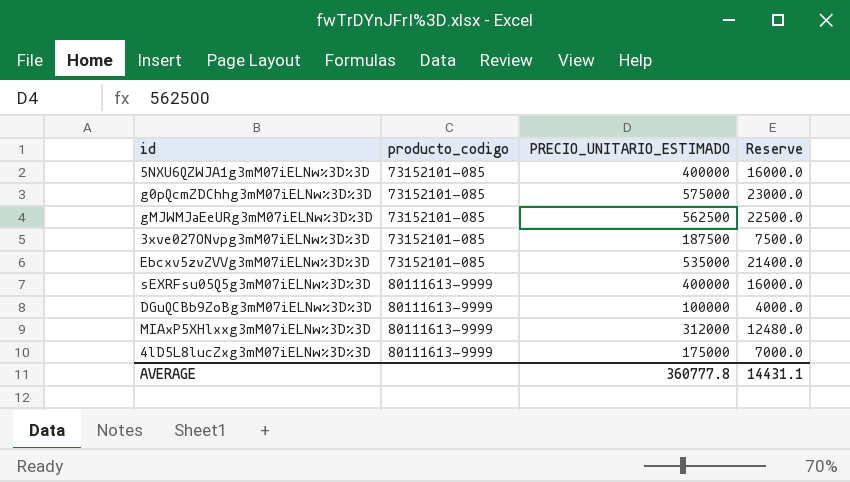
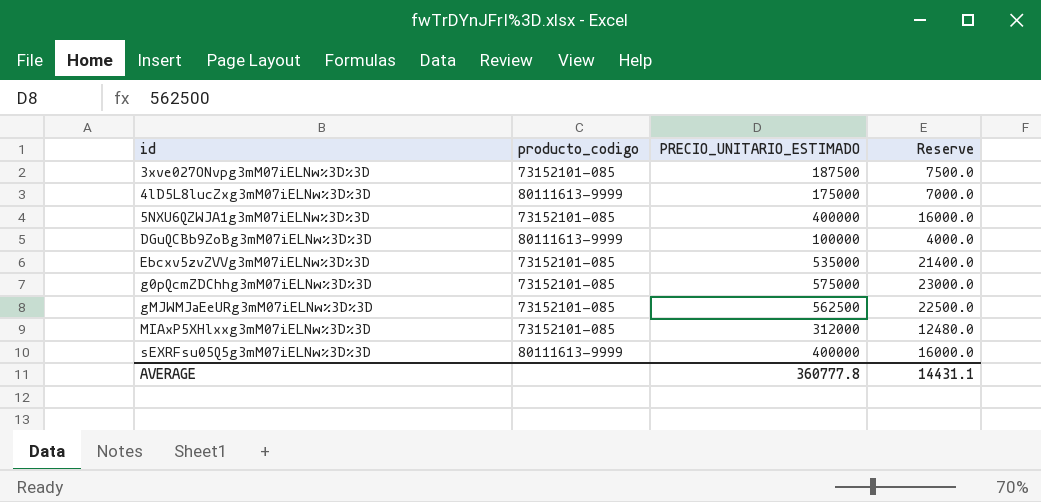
row order: producto_codigo ascending -> id ascending
MIAxP5XHlxxg3mM07iELNw%3D%3D | producto_codigo: 80111613-9999 -> 73152101-085

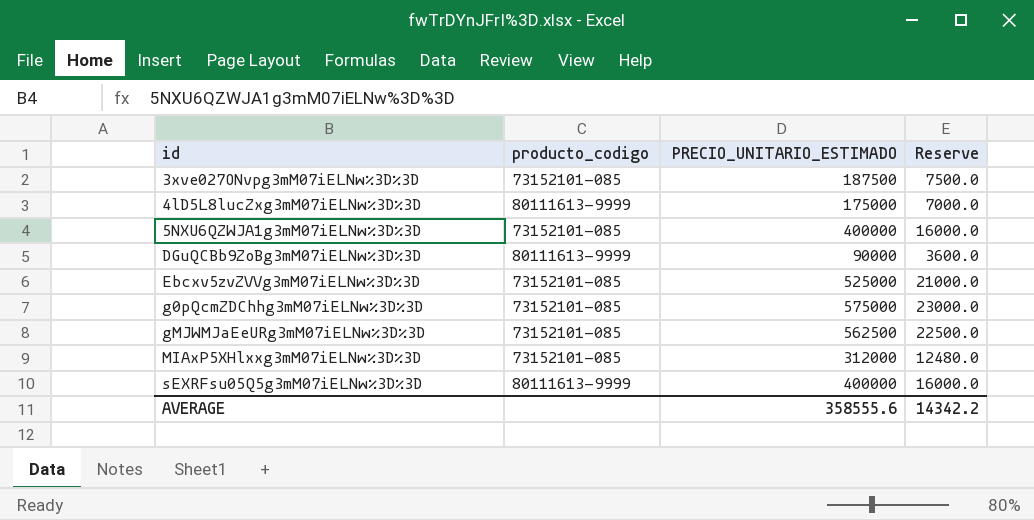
DGuQCBb9ZoBg3mM07iELNw%3D%3D | PRECIO_UNITARIO_ESTIMADO: 100000 -> 90000
DGuQCBb9ZoBg3mM07iELNw%3D%3D | Reserve: 4000.0 -> 3600.0
Ebcxv5zvZVVg3mM07iELNw%3D%3D | PRECIO_UNITARIO_ESTIMADO: 535000 -> 525000
Ebcxv5zvZVVg3mM07iELNw%3D%3D | Reserve: 21400.0 -> 21000.0
AVERAGE | PRECIO_UNITARIO_ESTIMADO: 360777.8 -> 358555.6
AVERAGE | Reserve: 14431.1 -> 14342.2

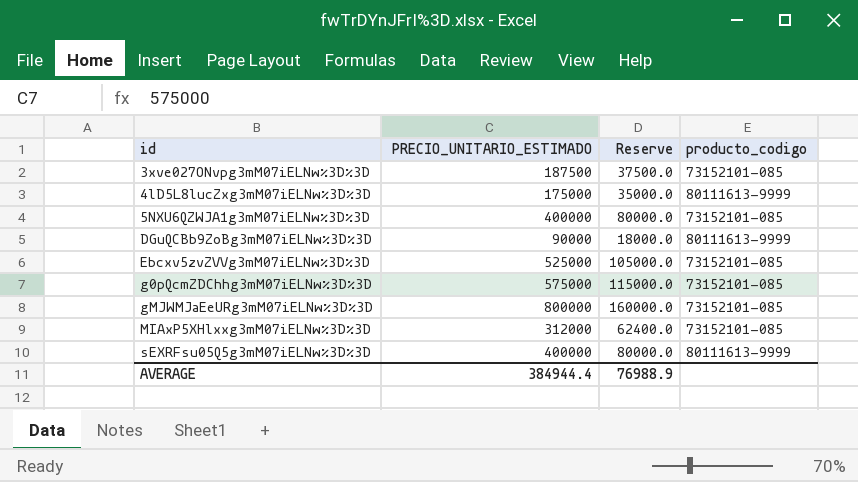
column Reserve | formula: [PRECIO_UNITARIO_ESTIMADO] * 0.04 -> [PRECIO_UNITARIO_ESTIMADO] * 0.2
column producto_codigo | position: 2 -> 4
gMJWMJaEeURg3mM07iELNw%3D%3D | PRECIO_UNITARIO_ESTIMADO: 562500 -> 800000
AVERAGE | PRECIO_UNITARIO_ESTIMADO: 358555.6 -> 384944.4
AVERAGE | Reserve: 14342.2 -> 76988.9

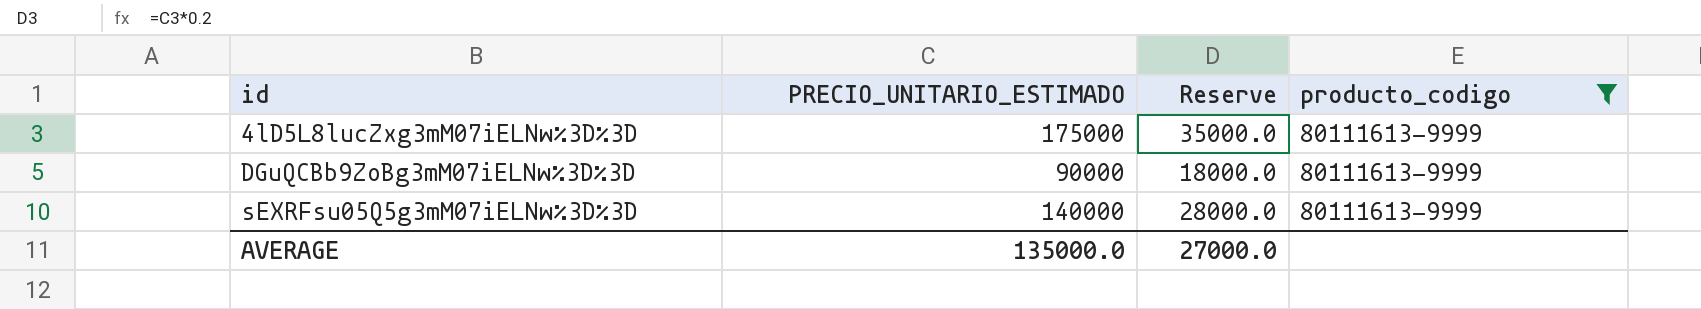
filter: none -> producto_codigo = 80111613-9999
sEXRFsu05Q5g3mM07iELNw%3D%3D | PRECIO_UNITARIO_ESTIMADO: 400000 -> 140000
sEXRFsu05Q5g3mM07iELNw%3D%3D | Reserve: 80000.0 -> 28000.0
AVERAGE | PRECIO_UNITARIO_ESTIMADO: 384944.4 -> 135000.0
AVERAGE | Reserve: 76988.9 -> 27000.0

